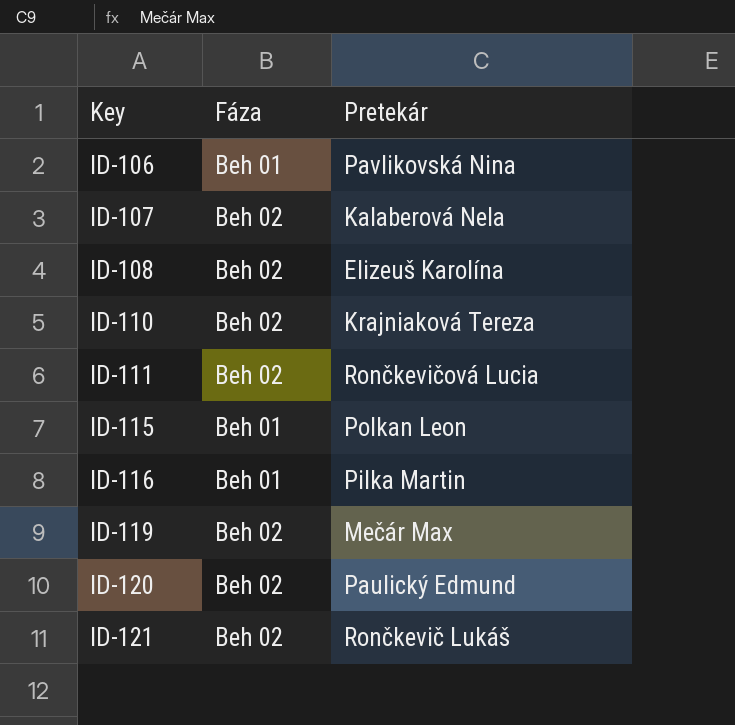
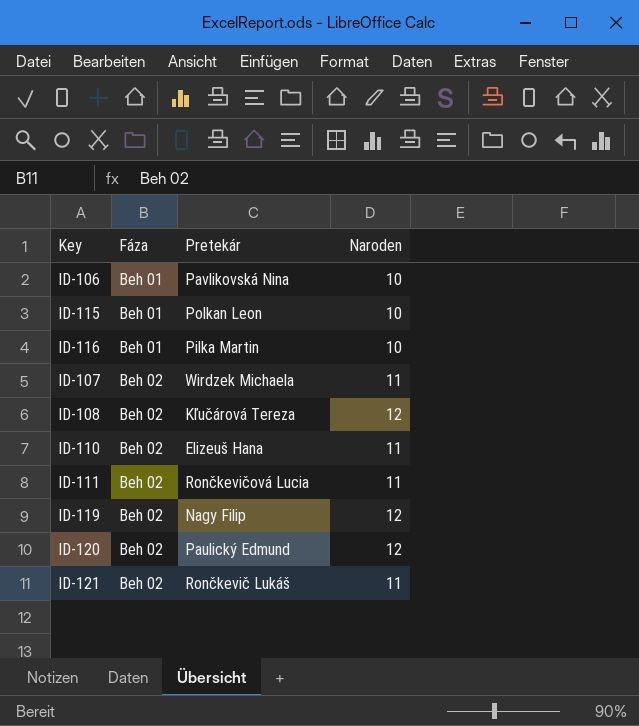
row order: Key ascending -> Fáza ascending
column Naroden | position: none -> 4
ID-107 | Pretekár: Kalaberová Nela -> Wirdzek Michaela
ID-108 | Pretekár: Elizeuš Karolína -> Kľučárová Tereza
ID-110 | Pretekár: Krajniaková Tereza -> Elizeuš Hana
ID-119 | Pretekár: Mečár Max -> Nagy Filip

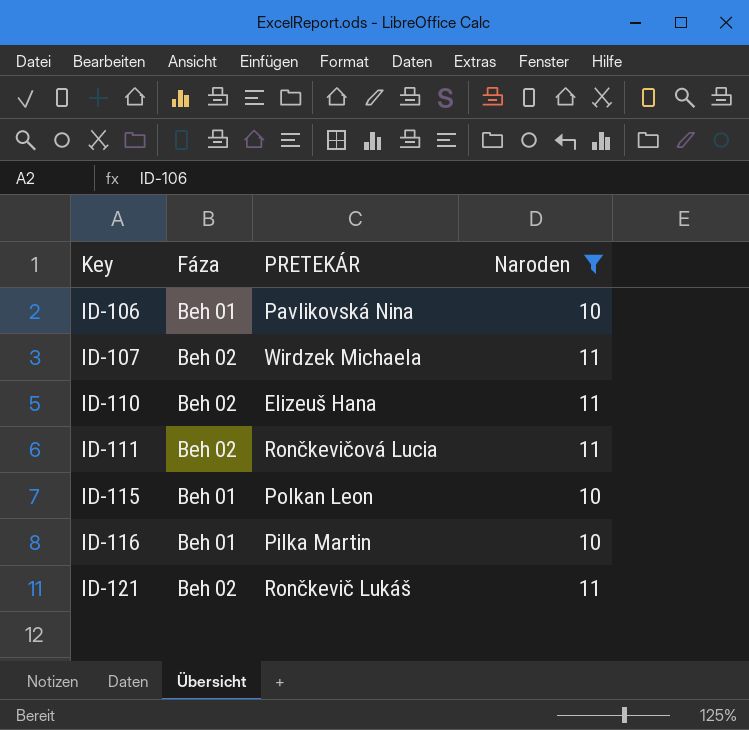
filter: none -> Naroden != 12
row order: Fáza ascending -> Key ascending
column name: Pretekár -> PRETEKÁR

